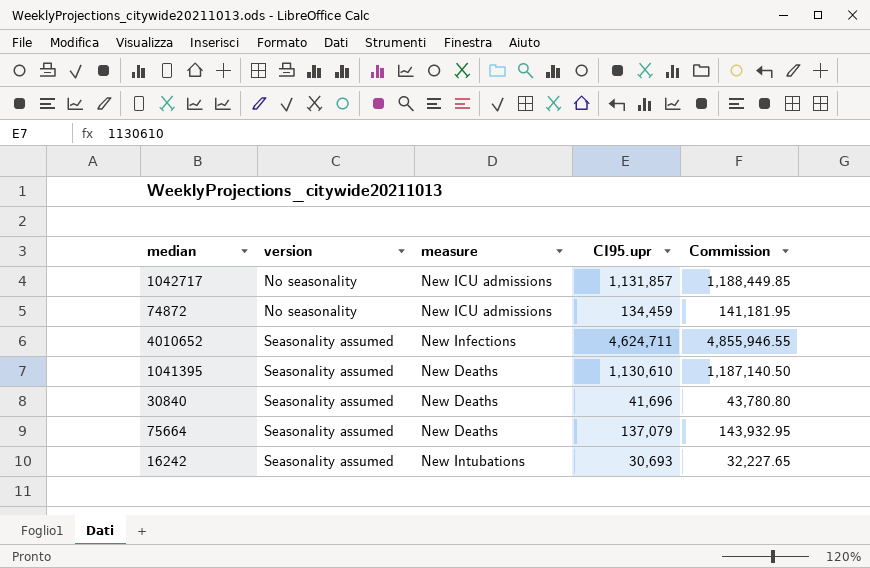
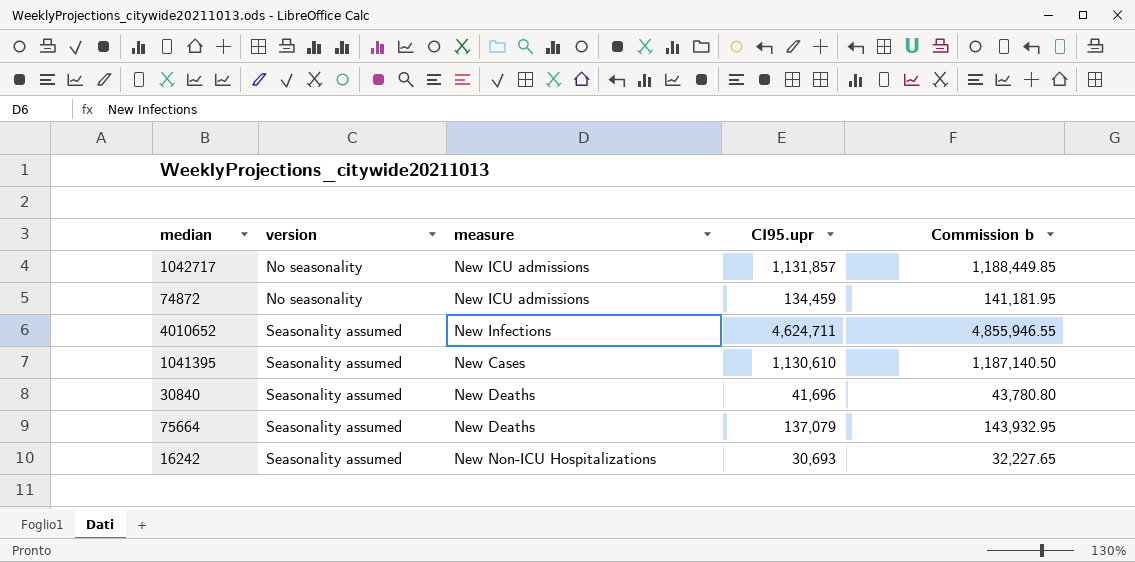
column name: Commission -> Commission b
1041395 | measure: New Deaths -> New Cases
16242 | measure: New Intubations -> New Non-ICU Hospitalizations

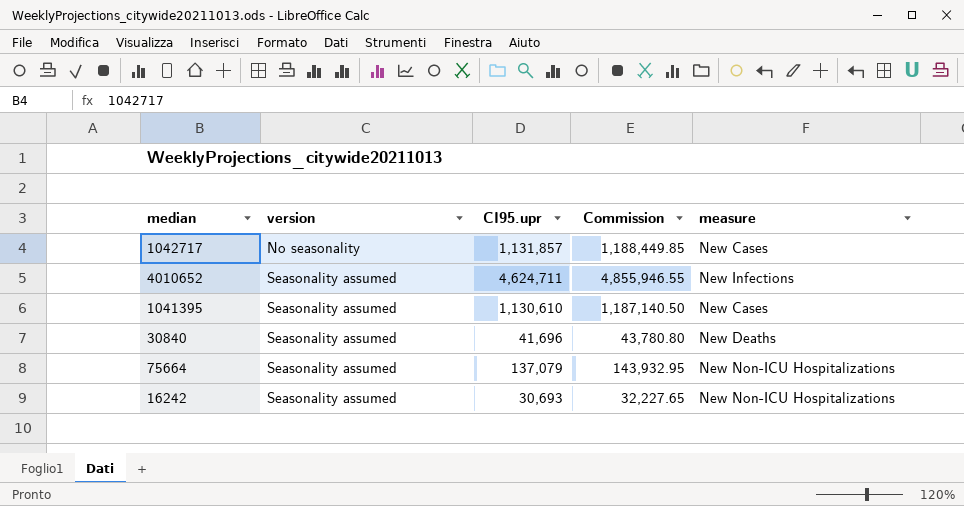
column name: Commission b -> Commission
column measure | position: 3 -> 5
row 74872: No seasonality | New ICU admissions | 134,459 | 141,181.95 -> none
1042717 | measure: New ICU admissions -> New Cases
75664 | measure: New Deaths -> New Non-ICU Hospitalizations

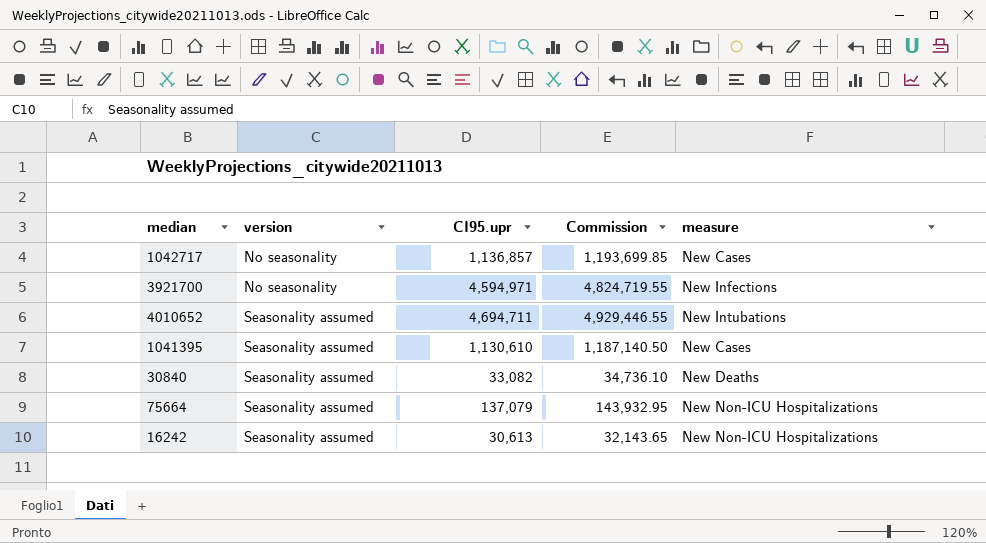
1042717 | CI95.upr: 1,131,857 -> 1,136,857
1042717 | Commission: 1,188,449.85 -> 1,193,699.85
row 3921700: none -> No seasonality | 4,594,971 | 4,824,719.55 | New Infections
4010652 | CI95.upr: 4,624,711 -> 4,694,711
4010652 | Commission: 4,855,946.55 -> 4,929,446.55
4010652 | measure: New Infections -> New Intubations
30840 | CI95.upr: 41,696 -> 33,082
30840 | Commission: 43,780.80 -> 34,736.10
16242 | CI95.upr: 30,693 -> 30,613
16242 | Commission: 32,227.65 -> 32,143.65

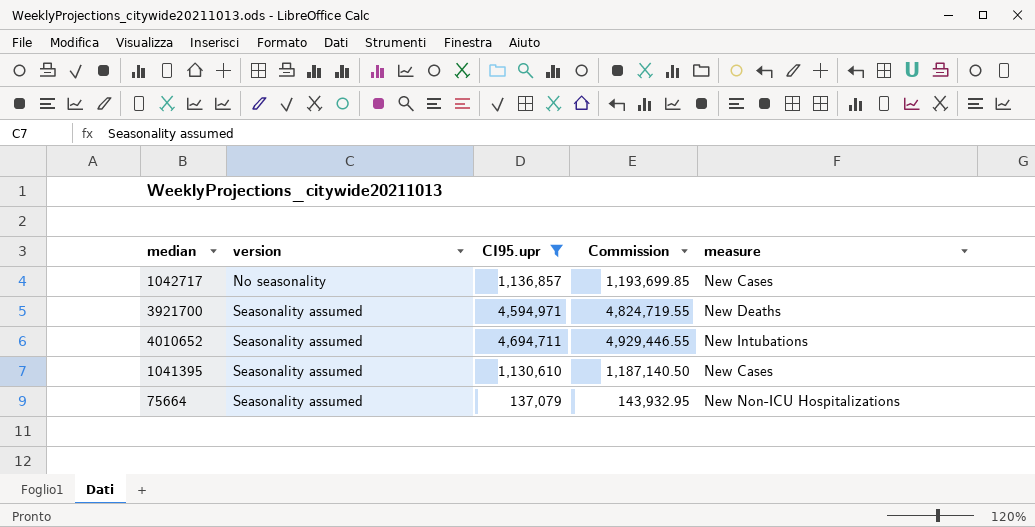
filter: none -> CI95.upr >= 137,079
3921700 | version: No seasonality -> Seasonality assumed
3921700 | measure: New Infections -> New Deaths

